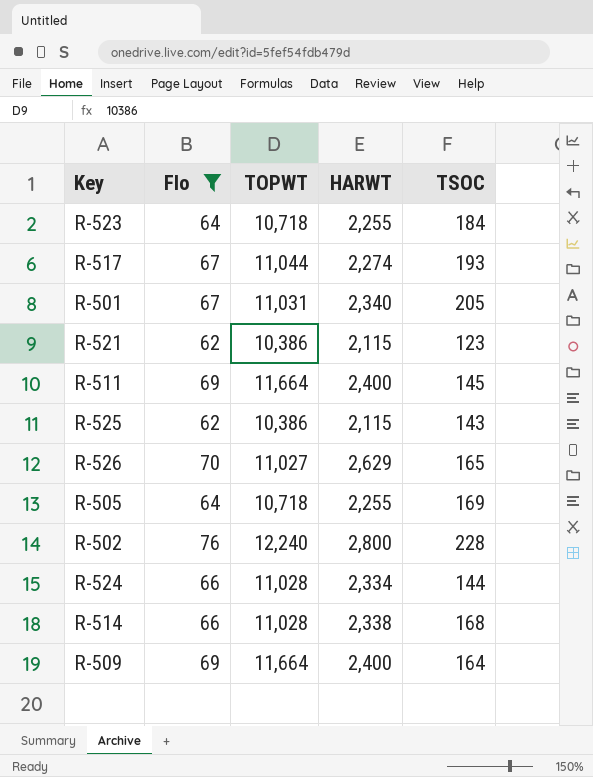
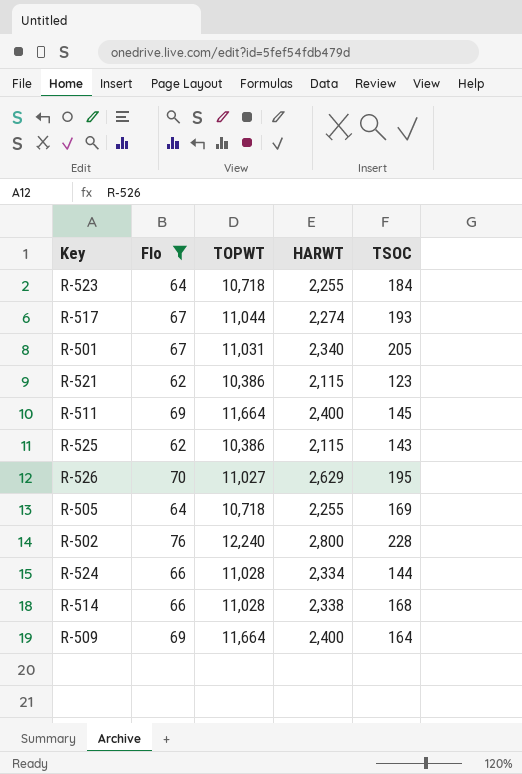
R-526 | TSOC: 165 -> 195

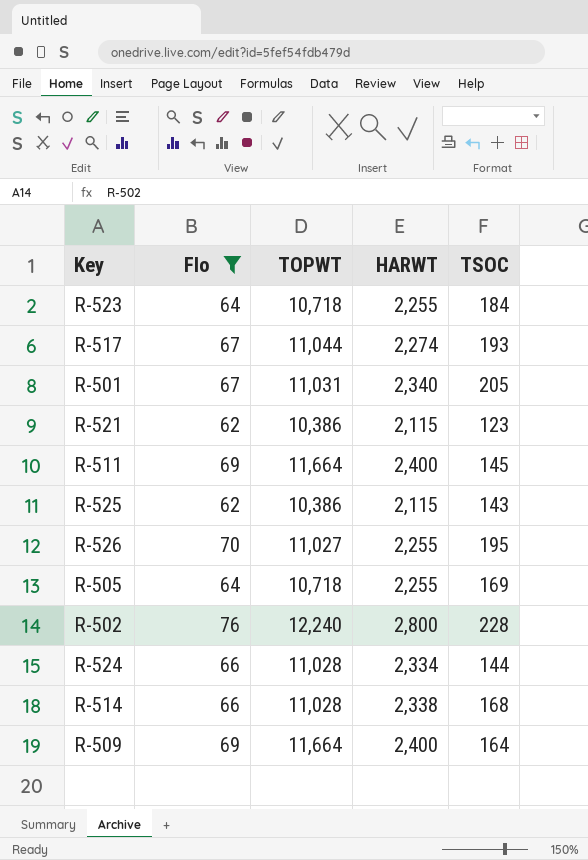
R-526 | HARWT: 2,629 -> 2,255

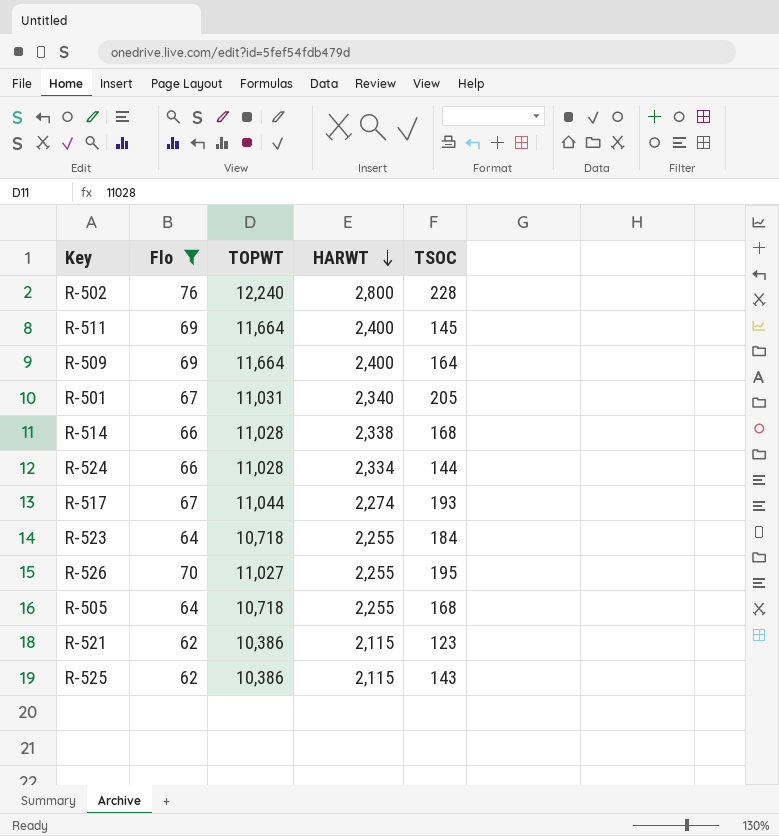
row order: none -> HARWT descending
R-505 | TSOC: 169 -> 168

